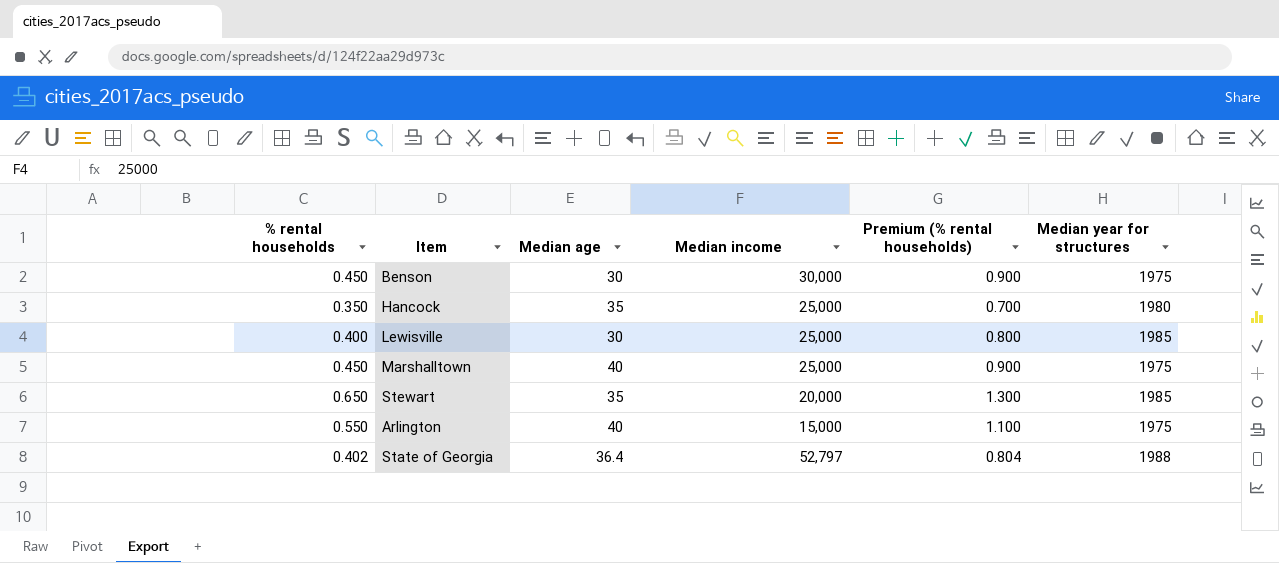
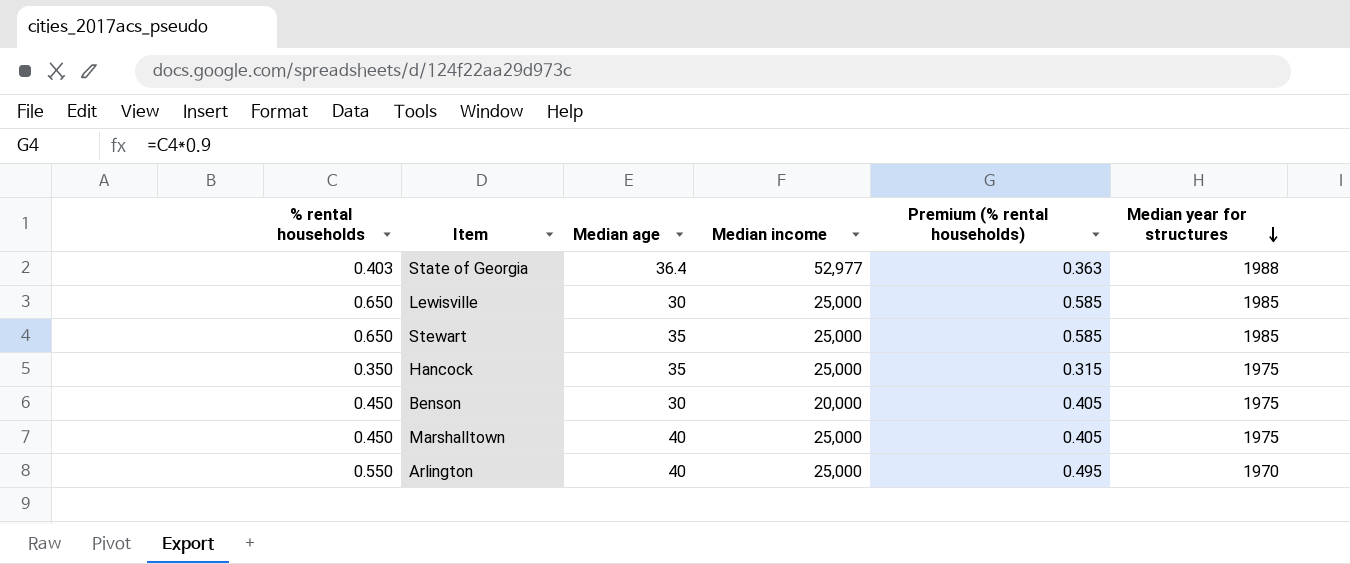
row order: none -> Median year for structures descending
column Premium (% rental households) | formula: [% rental households] * 2 -> [% rental households] * 0.9
State of Georgia | % rental households: 0.402 -> 0.403
State of Georgia | Median income: 52,797 -> 52,977
Lewisville | % rental households: 0.400 -> 0.650
Stewart | Median income: 20,000 -> 25,000
Hancock | Median year for structures: 1980 -> 1975
Benson | Median income: 30,000 -> 20,000
Arlington | Median income: 15,000 -> 25,000
Arlington | Median year for structures: 1975 -> 1970

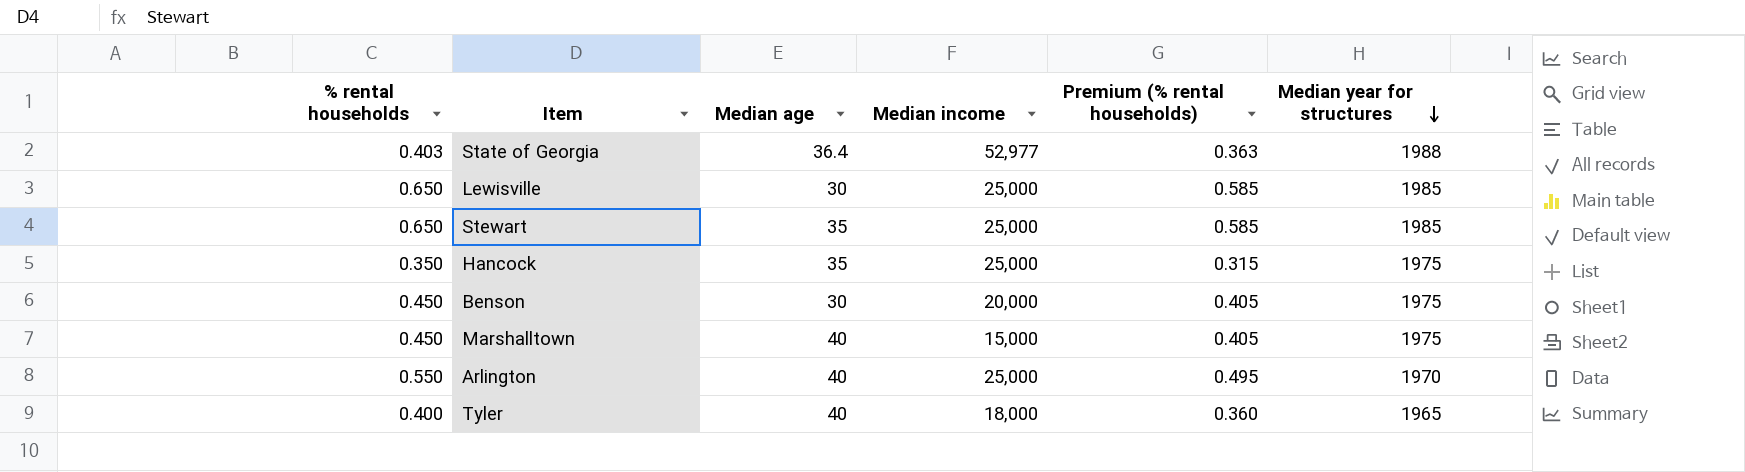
Marshalltown | Median income: 25,000 -> 15,000
row Tyler: none -> 0.400 | 40 | 18,000 | 0.360 | 1965

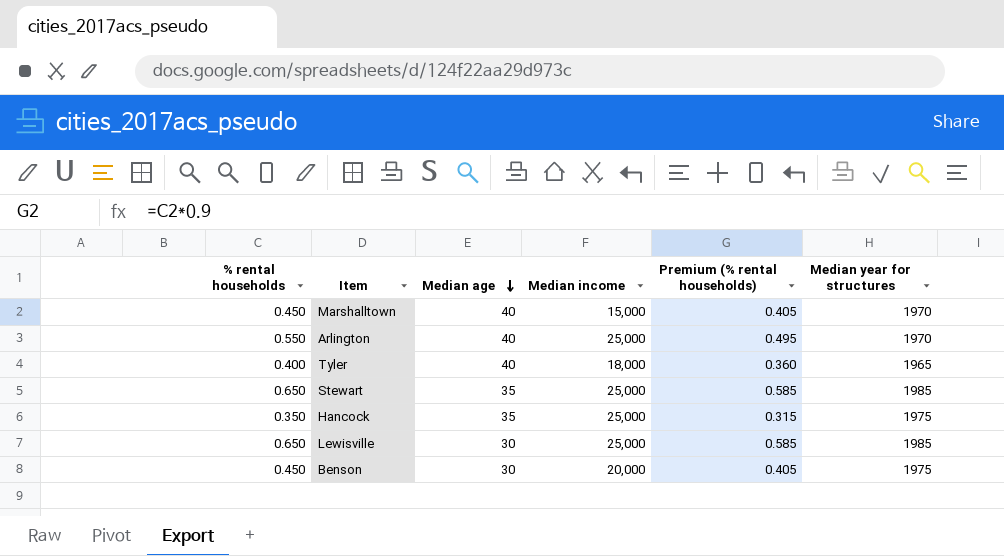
row order: Median year for structures descending -> Median age descending
row State of Georgia: 0.403 | 36.4 | 52,977 | 0.363 | 1988 -> none
Marshalltown | Median year for structures: 1975 -> 1970

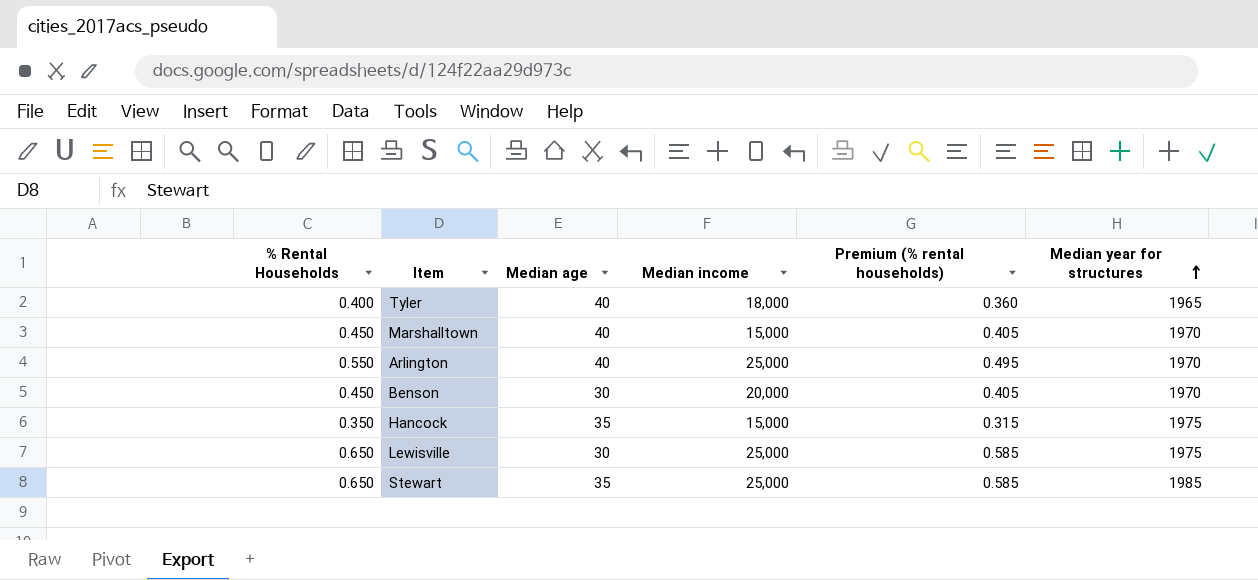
row order: Median age descending -> Median year for structures ascending
column name: % rental households -> % Rental Households
Benson | Median year for structures: 1975 -> 1970
Hancock | Median income: 25,000 -> 15,000
Lewisville | Median year for structures: 1985 -> 1975

